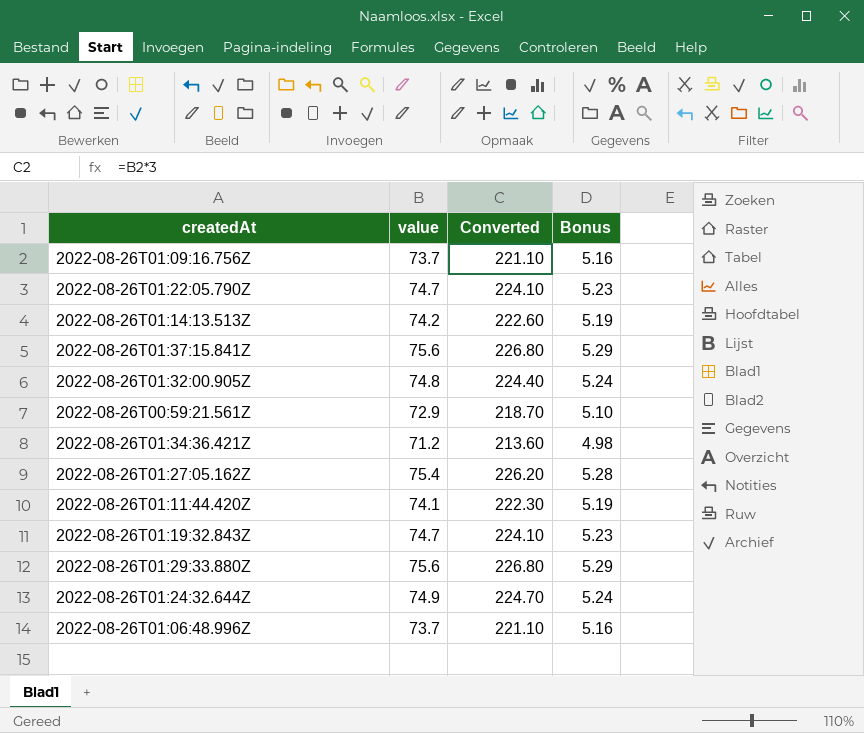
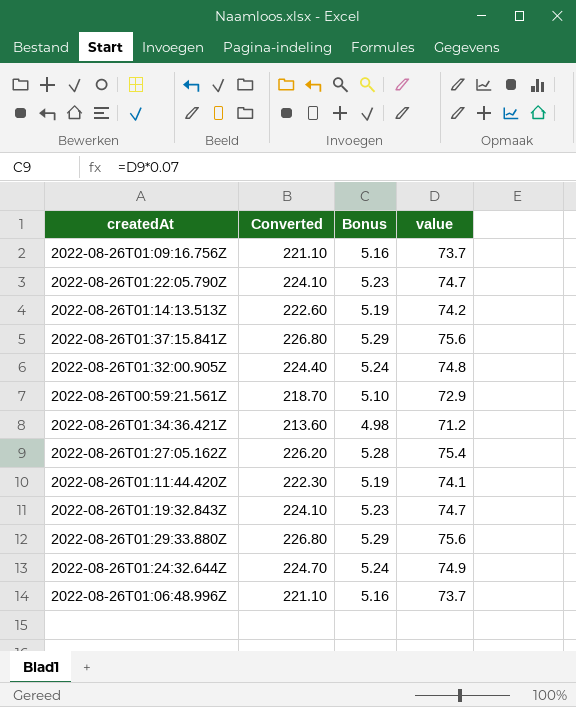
column value | position: 2 -> 4

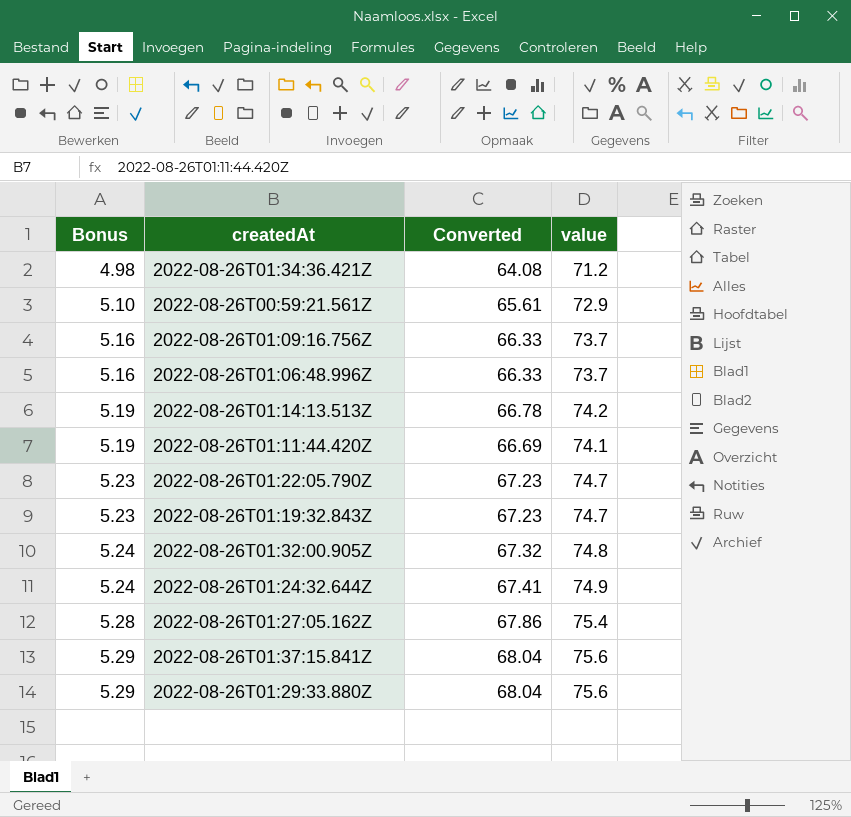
row order: none -> Bonus ascending
column Bonus | position: 3 -> 1
column Converted | formula: [value] * 3 -> [value] * 0.9

